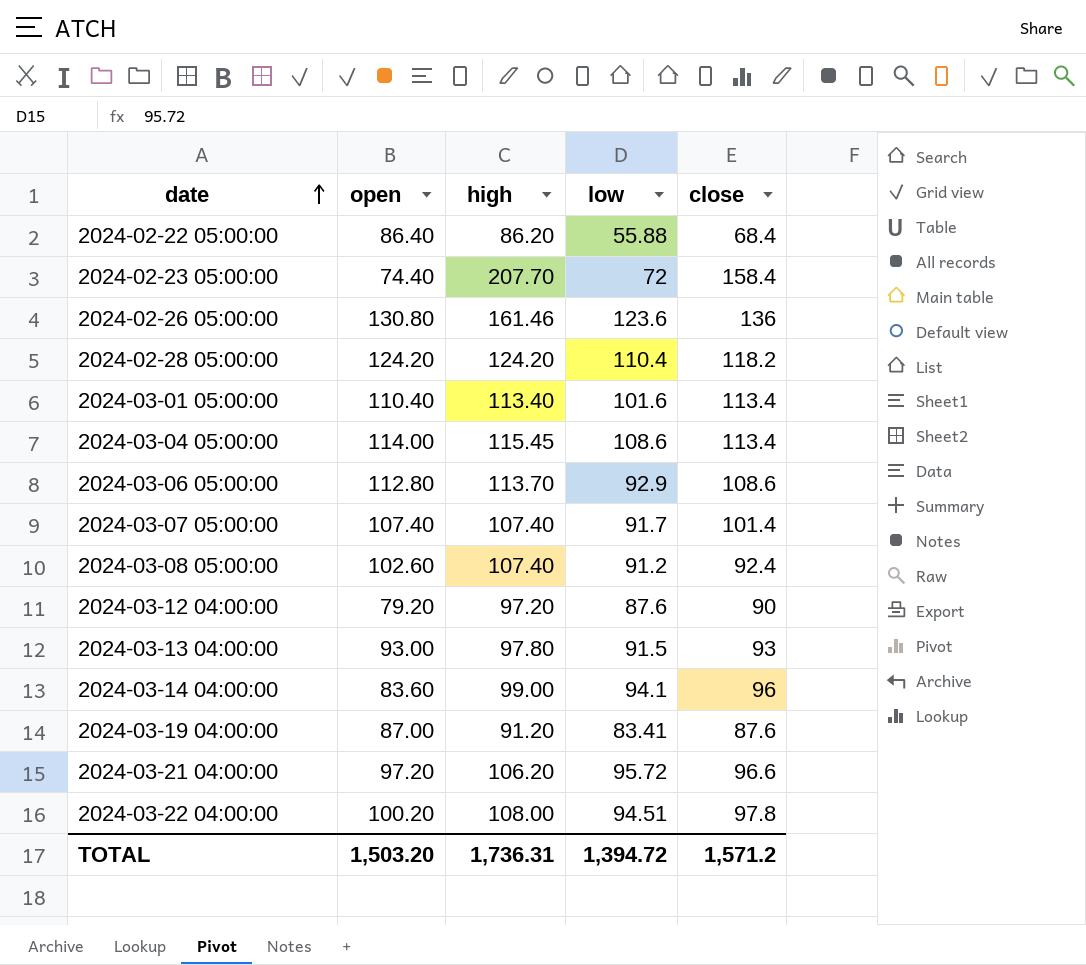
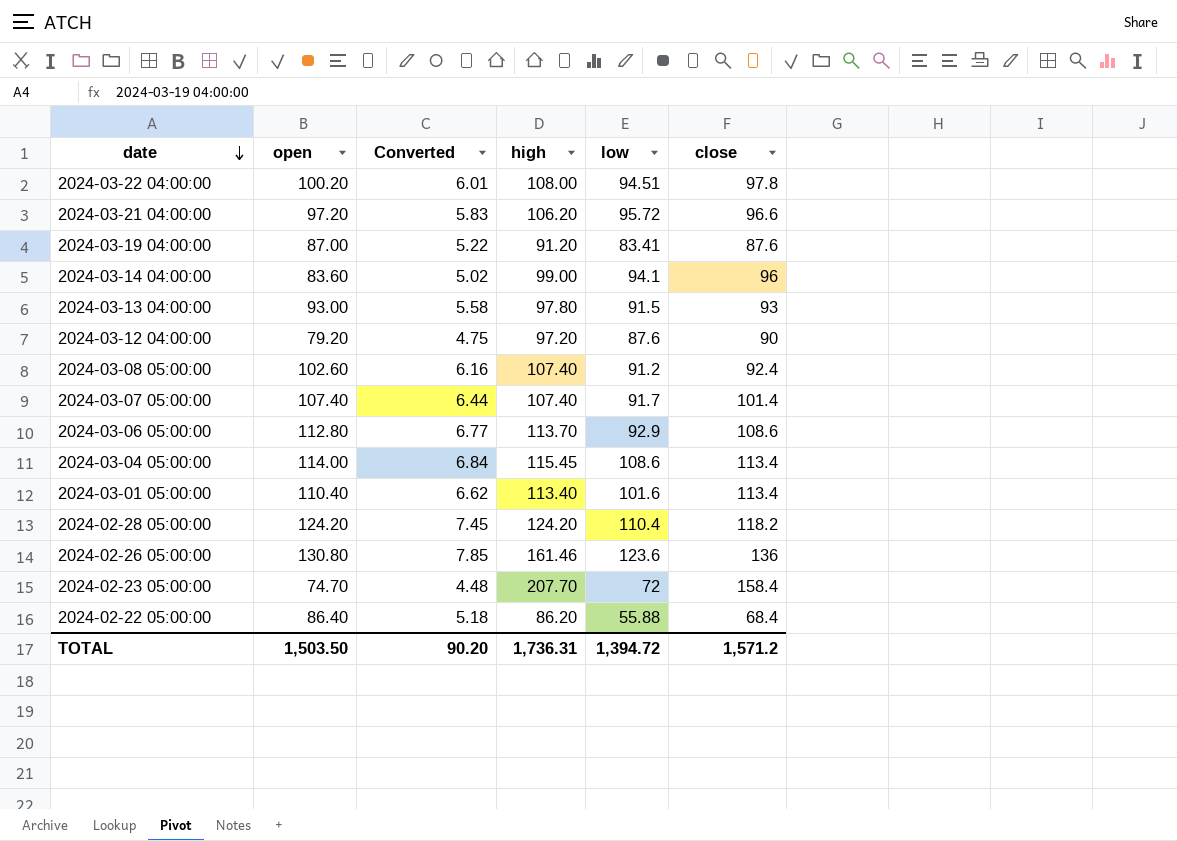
row order: date ascending -> date descending
column Converted | formula: none -> [open] * 0.06
2024-02-23 05:00:00 | open: 74.40 -> 74.70
TOTAL | open: 1,503.20 -> 1,503.50

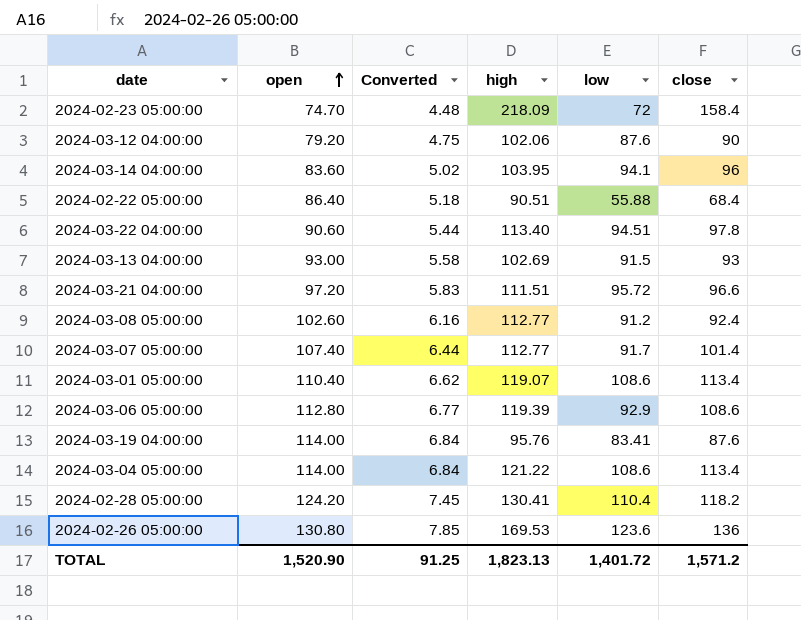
row order: date descending -> open ascending
2024-02-23 05:00:00 | high: 207.70 -> 218.09
2024-03-12 04:00:00 | high: 97.20 -> 102.06
2024-03-14 04:00:00 | high: 99.00 -> 103.95
2024-02-22 05:00:00 | high: 86.20 -> 90.51
2024-03-22 04:00:00 | open: 100.20 -> 90.60
2024-03-22 04:00:00 | Converted: 6.01 -> 5.44
2024-03-22 04:00:00 | high: 108.00 -> 113.40
2024-03-13 04:00:00 | high: 97.80 -> 102.69
2024-03-21 04:00:00 | high: 106.20 -> 111.51
2024-03-08 05:00:00 | high: 107.40 -> 112.77
2024-03-07 05:00:00 | high: 107.40 -> 112.77
2024-03-01 05:00:00 | high: 113.40 -> 119.07
2024-03-01 05:00:00 | low: 101.6 -> 108.6
2024-03-06 05:00:00 | high: 113.70 -> 119.39
2024-03-19 04:00:00 | open: 87.00 -> 114.00
2024-03-19 04:00:00 | Converted: 5.22 -> 6.84
2024-03-19 04:00:00 | high: 91.20 -> 95.76
2024-03-04 05:00:00 | high: 115.45 -> 121.22
2024-02-28 05:00:00 | high: 124.20 -> 130.41
2024-02-26 05:00:00 | high: 161.46 -> 169.53
TOTAL | open: 1,503.50 -> 1,520.90
TOTAL | Converted: 90.20 -> 91.25
TOTAL | high: 1,736.31 -> 1,823.13
TOTAL | low: 1,394.72 -> 1,401.72

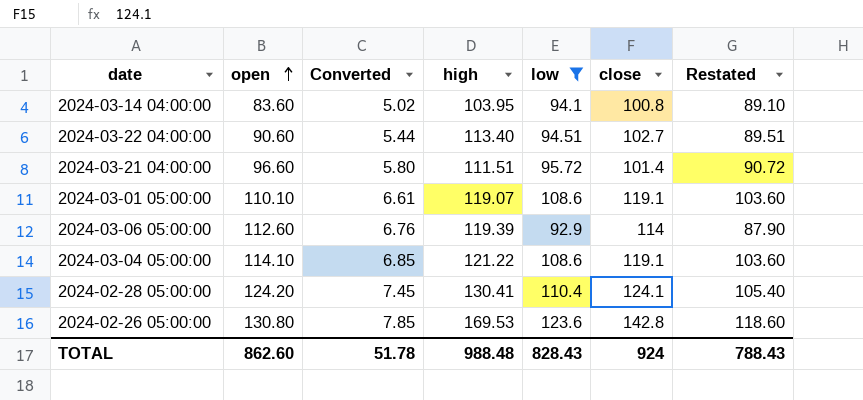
filter: none -> low >= 92.9
column Restated | formula: none -> [low] - 5
2024-03-14 04:00:00 | close: 96 -> 100.8
2024-03-22 04:00:00 | close: 97.8 -> 102.7
2024-03-21 04:00:00 | open: 97.20 -> 96.60
2024-03-21 04:00:00 | Converted: 5.83 -> 5.80
2024-03-21 04:00:00 | close: 96.6 -> 101.4
2024-03-01 05:00:00 | open: 110.40 -> 110.10
2024-03-01 05:00:00 | Converted: 6.62 -> 6.61
2024-03-01 05:00:00 | close: 113.4 -> 119.1
2024-03-06 05:00:00 | open: 112.80 -> 112.60
2024-03-06 05:00:00 | Converted: 6.77 -> 6.76
2024-03-06 05:00:00 | close: 108.6 -> 114
2024-03-04 05:00:00 | open: 114.00 -> 114.10
2024-03-04 05:00:00 | Converted: 6.84 -> 6.85
2024-03-04 05:00:00 | close: 113.4 -> 119.1
2024-02-28 05:00:00 | close: 118.2 -> 124.1
2024-02-26 05:00:00 | close: 136 -> 142.8
TOTAL | open: 1,520.90 -> 862.60
TOTAL | Converted: 91.25 -> 51.78
TOTAL | high: 1,823.13 -> 988.48
TOTAL | low: 1,401.72 -> 828.43
TOTAL | close: 1,571.2 -> 924

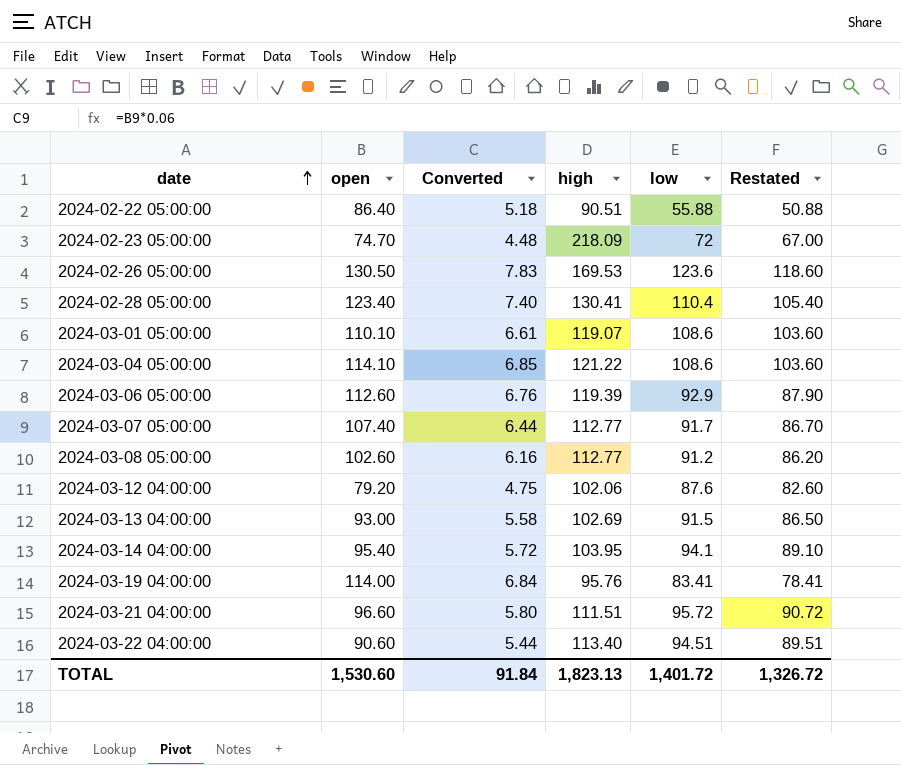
filter: low >= 92.9 -> none
row order: open ascending -> date ascending
column close | position: 6 -> none
2024-02-26 05:00:00 | open: 130.80 -> 130.50
2024-02-26 05:00:00 | Converted: 7.85 -> 7.83
2024-02-28 05:00:00 | open: 124.20 -> 123.40
2024-02-28 05:00:00 | Converted: 7.45 -> 7.40
2024-03-14 04:00:00 | open: 83.60 -> 95.40
2024-03-14 04:00:00 | Converted: 5.02 -> 5.72
TOTAL | open: 862.60 -> 1,530.60
TOTAL | Converted: 51.78 -> 91.84
TOTAL | high: 988.48 -> 1,823.13
TOTAL | low: 828.43 -> 1,401.72
TOTAL | Restated: 788.43 -> 1,326.72

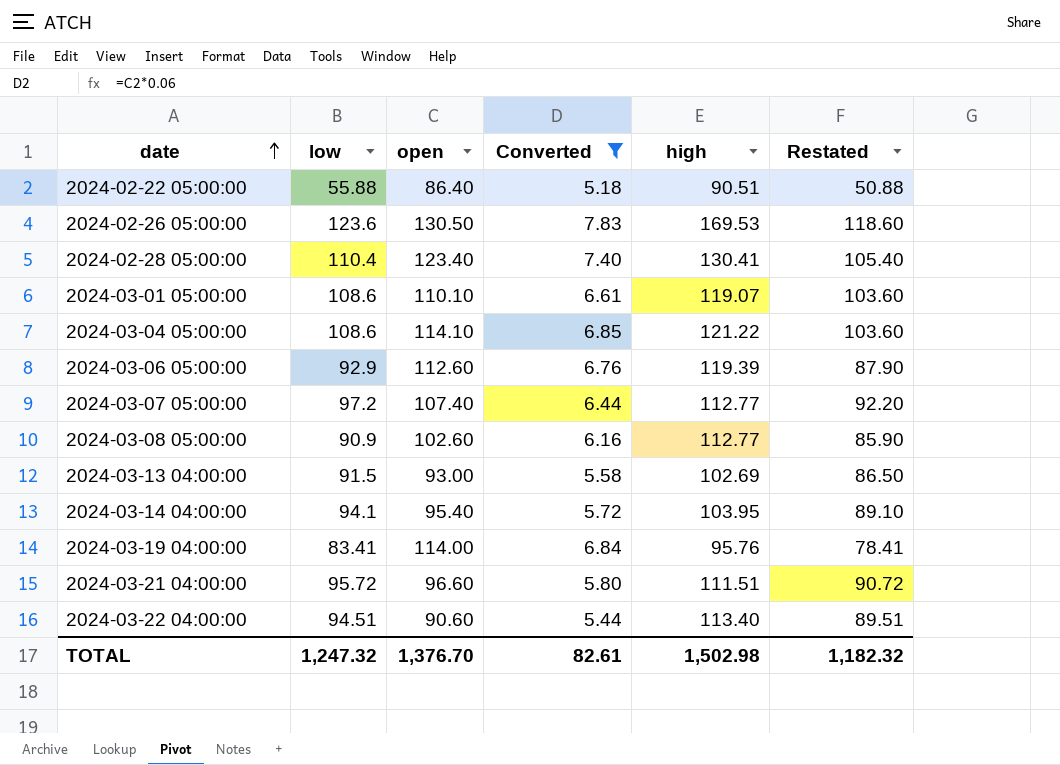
filter: none -> Converted >= 5.18
column low | position: 5 -> 2
2024-03-07 05:00:00 | low: 91.7 -> 97.2
2024-03-07 05:00:00 | Restated: 86.70 -> 92.20
2024-03-08 05:00:00 | low: 91.2 -> 90.9
2024-03-08 05:00:00 | Restated: 86.20 -> 85.90
TOTAL | low: 1,401.72 -> 1,247.32
TOTAL | open: 1,530.60 -> 1,376.70
TOTAL | Converted: 91.84 -> 82.61
TOTAL | high: 1,823.13 -> 1,502.98
TOTAL | Restated: 1,326.72 -> 1,182.32

